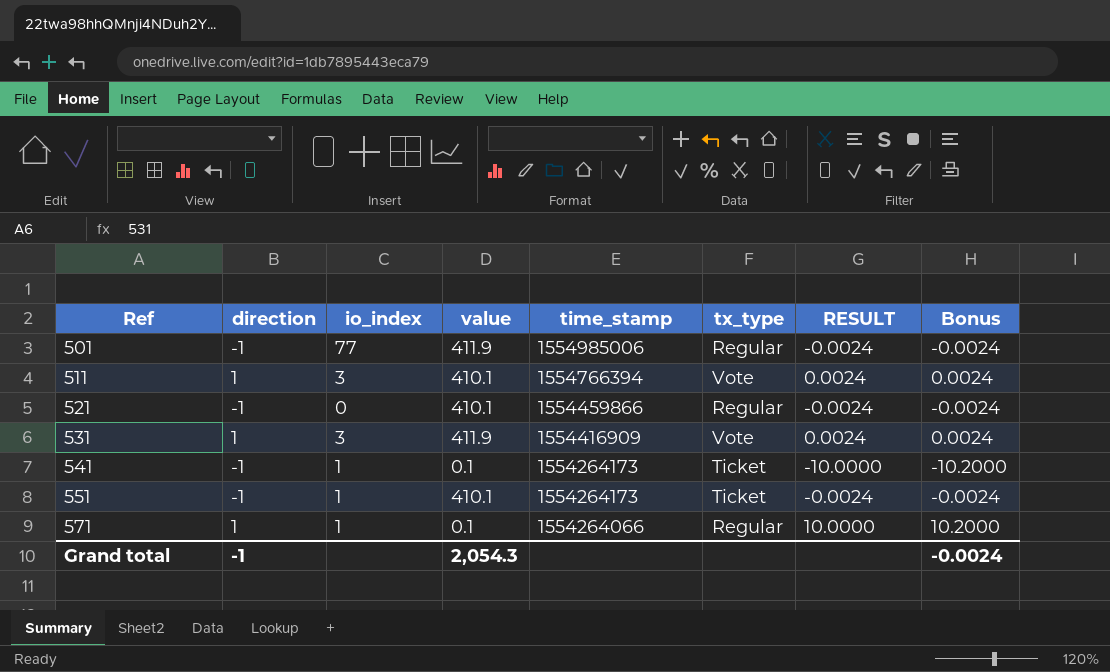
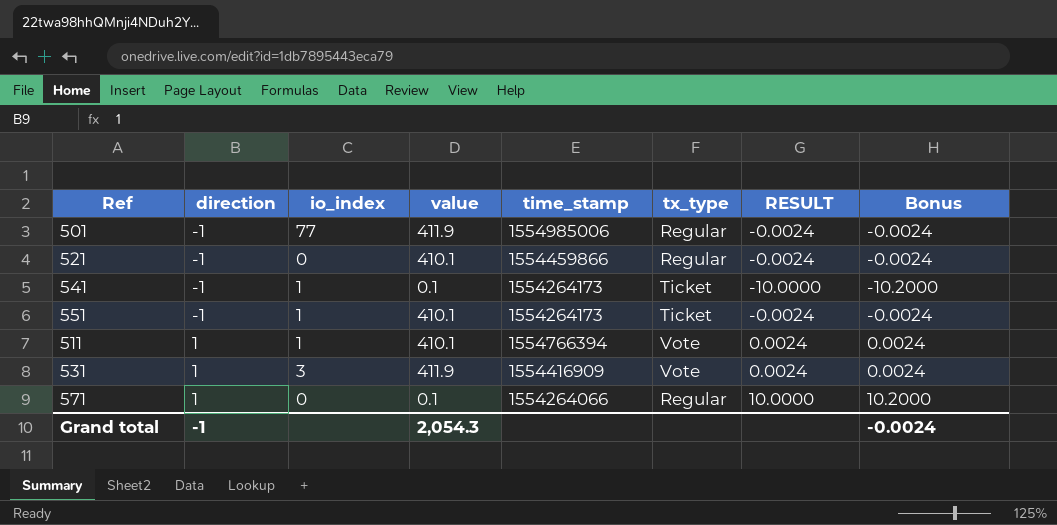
row order: Ref ascending -> direction ascending
511 | io_index: 3 -> 1
571 | io_index: 1 -> 0

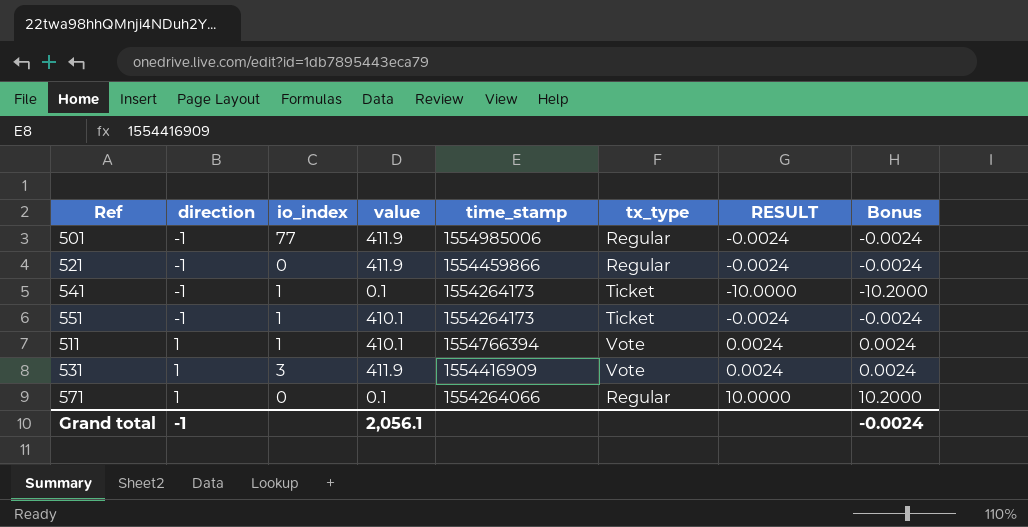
521 | value: 410.1 -> 411.9
Grand total | value: 2,054.3 -> 2,056.1

